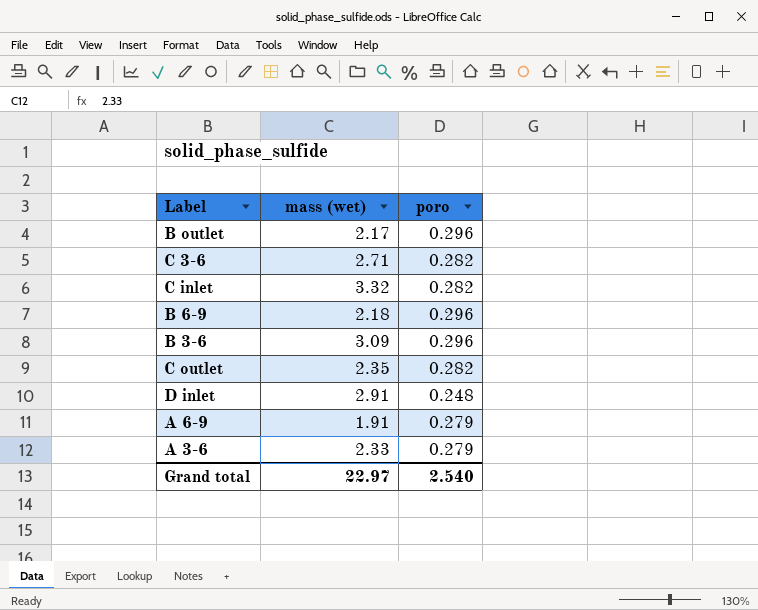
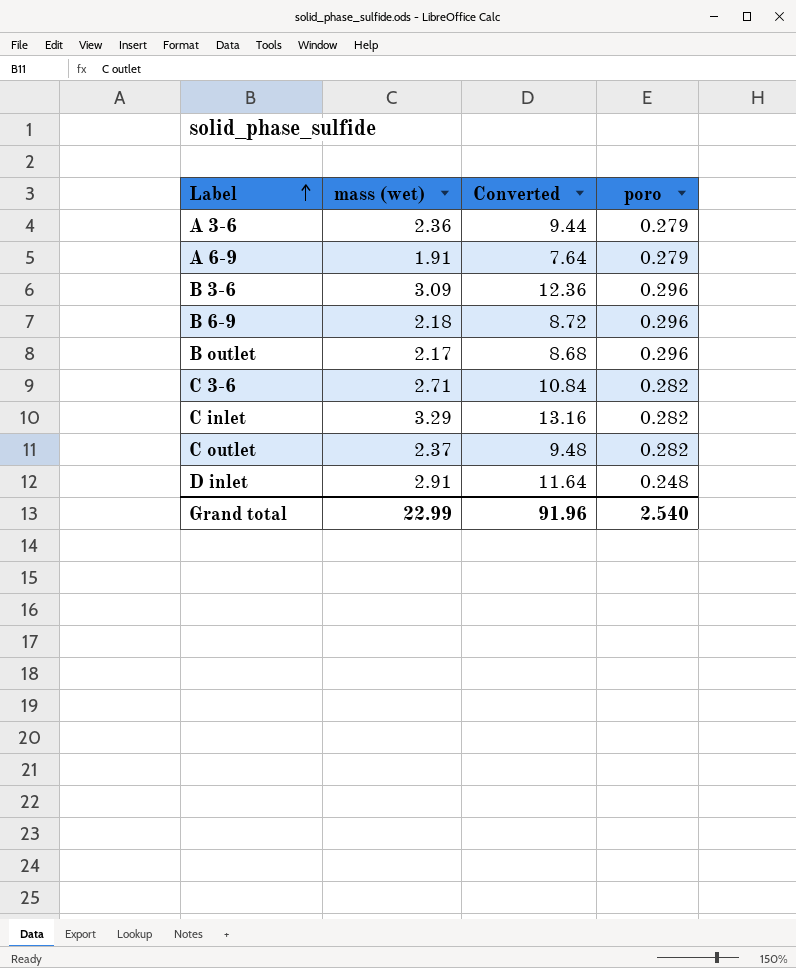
row order: none -> Label ascending
column Converted | formula: none -> [mass (wet)] * 4
A 3-6 | mass (wet): 2.33 -> 2.36
C inlet | mass (wet): 3.32 -> 3.29
C outlet | mass (wet): 2.35 -> 2.37
Grand total | mass (wet): 22.97 -> 22.99

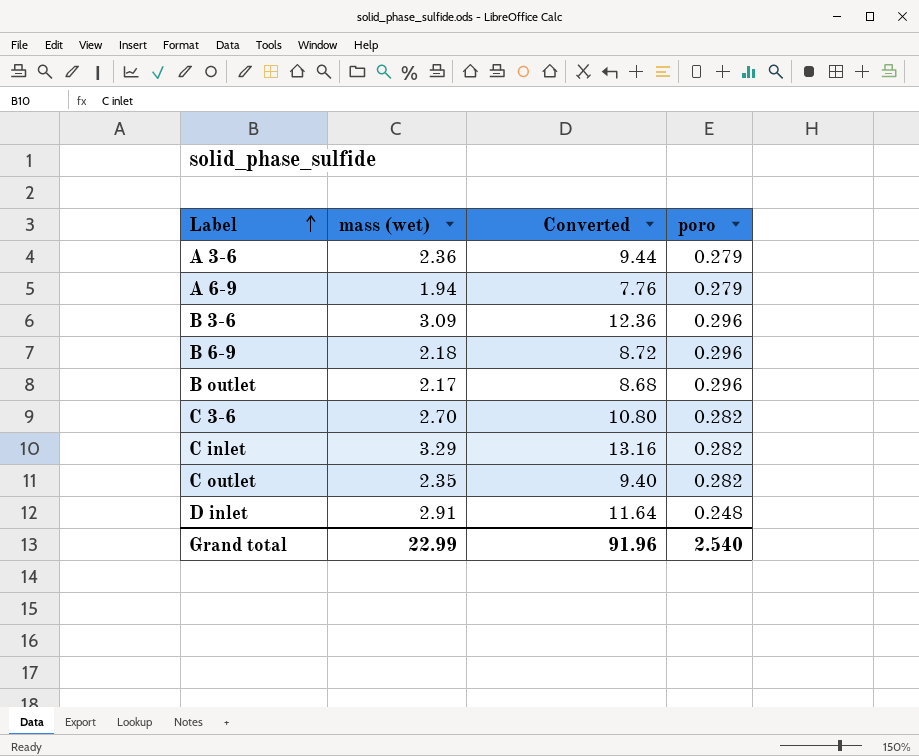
A 6-9 | mass (wet): 1.91 -> 1.94
A 6-9 | Converted: 7.64 -> 7.76
C 3-6 | mass (wet): 2.71 -> 2.70
C 3-6 | Converted: 10.84 -> 10.80
C outlet | mass (wet): 2.37 -> 2.35
C outlet | Converted: 9.48 -> 9.40

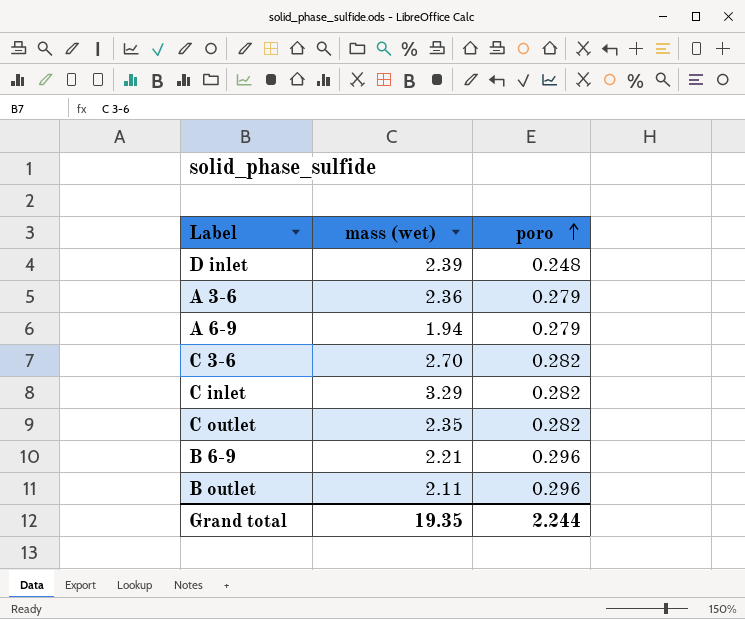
row order: Label ascending -> poro ascending
column Converted | formula: [mass (wet)] * 4 -> none
row B 3-6: 3.09 | 12.36 | 0.296 -> none
D inlet | mass (wet): 2.91 -> 2.39
B 6-9 | mass (wet): 2.18 -> 2.21
B outlet | mass (wet): 2.17 -> 2.11
Grand total | mass (wet): 22.99 -> 19.35
Grand total | poro: 2.540 -> 2.244

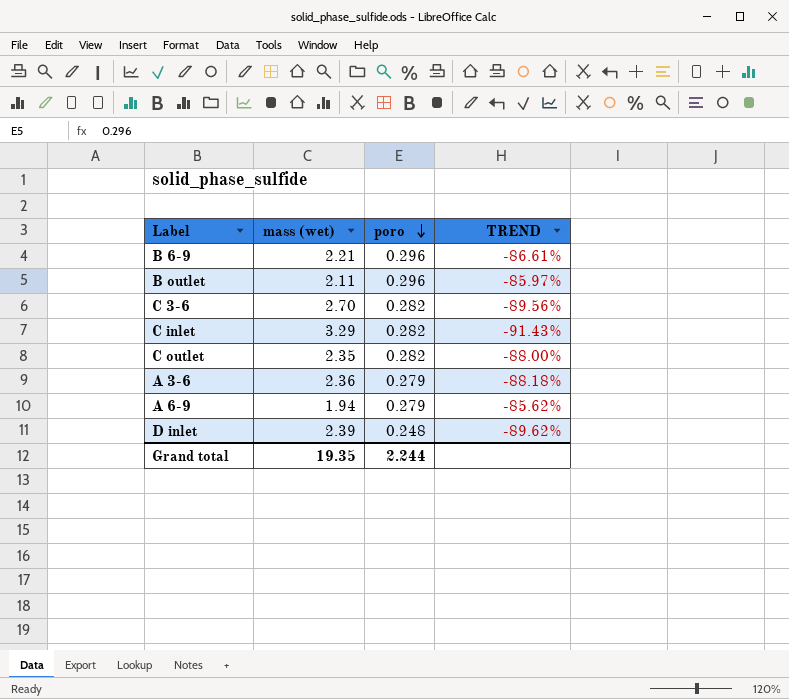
row order: poro ascending -> poro descending
column TREND | formula: none -> ([poro] - [mass (wet)]) / [mass (wet)]

